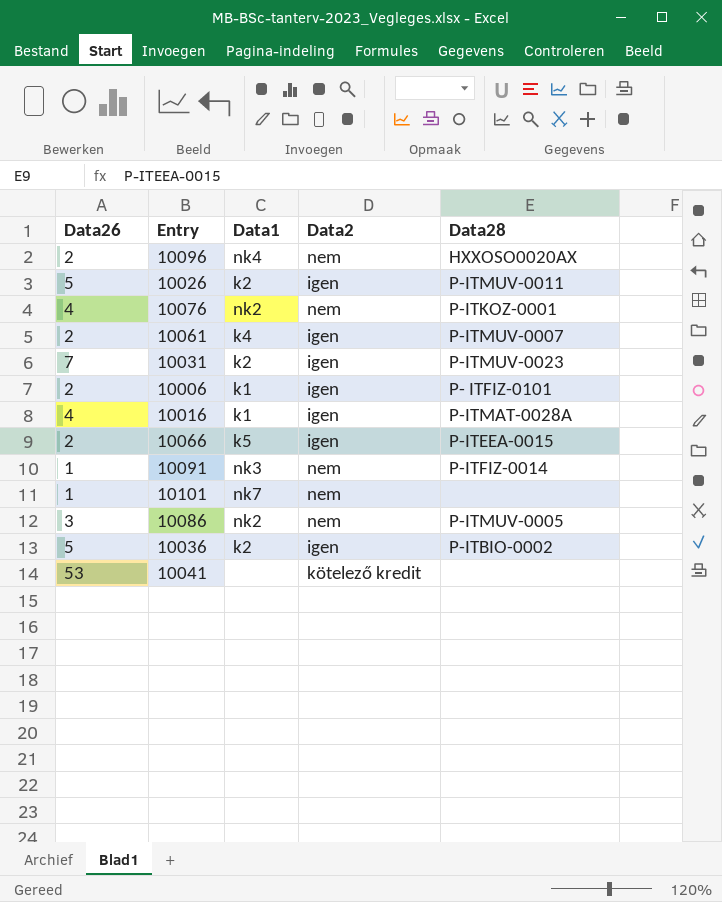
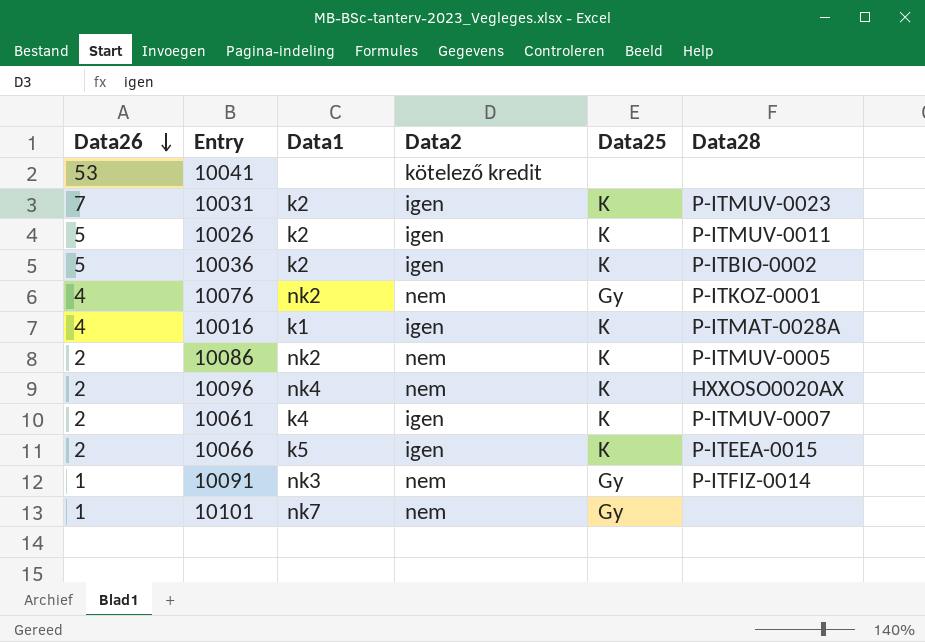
row order: none -> Data26 descending
column Data25 | position: none -> 5
row 10006: 2 | k1 | igen | P- ITFIZ-0101 -> none
10086 | Data26: 3 -> 2

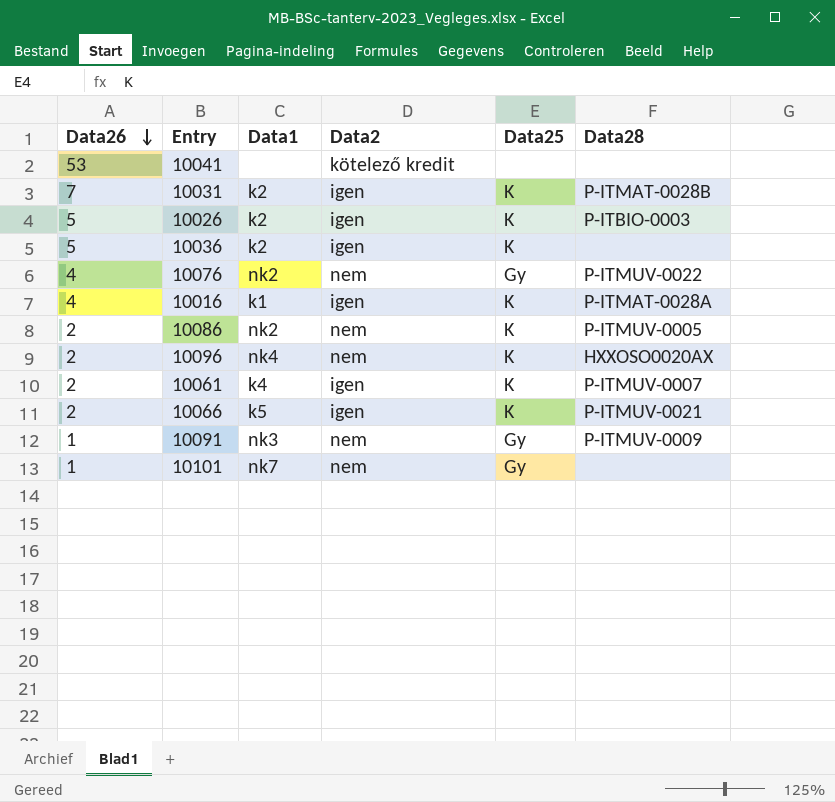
10031 | Data28: P-ITMUV-0023 -> P-ITMAT-0028B
10026 | Data28: P-ITMUV-0011 -> P-ITBIO-0003
10036 | Data28: P-ITBIO-0002 -> none
10076 | Data28: P-ITKOZ-0001 -> P-ITMUV-0022
10066 | Data28: P-ITEEA-0015 -> P-ITMUV-0021
10091 | Data28: P-ITFIZ-0014 -> P-ITMUV-0009

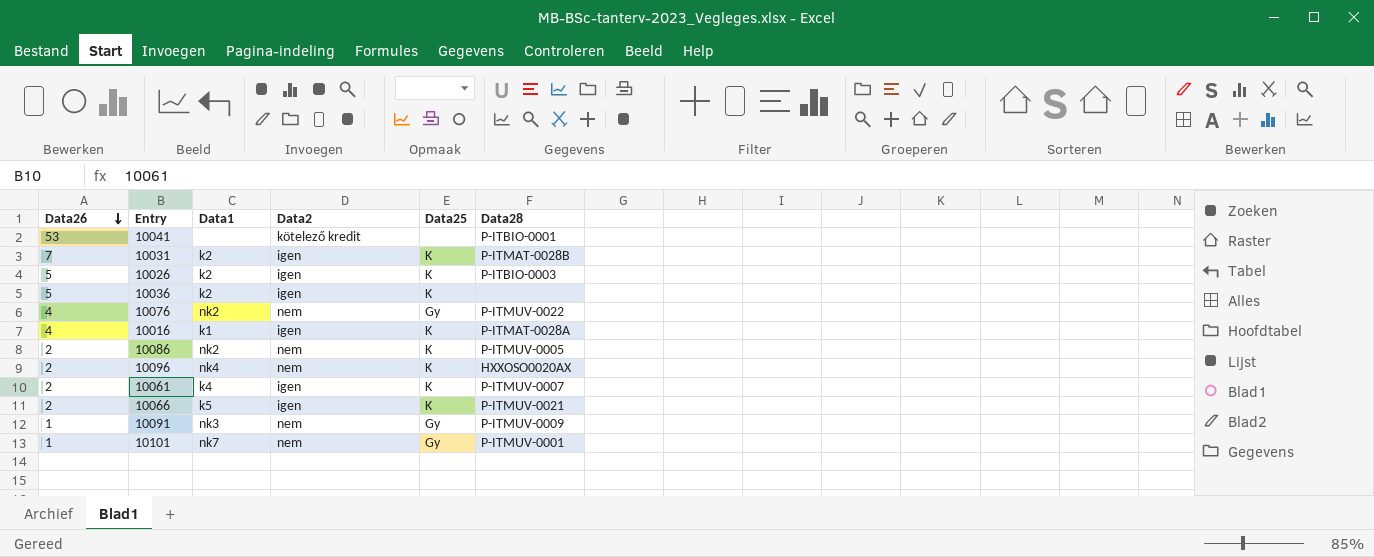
10041 | Data28: none -> P-ITBIO-0001
10101 | Data28: none -> P-ITMUV-0001

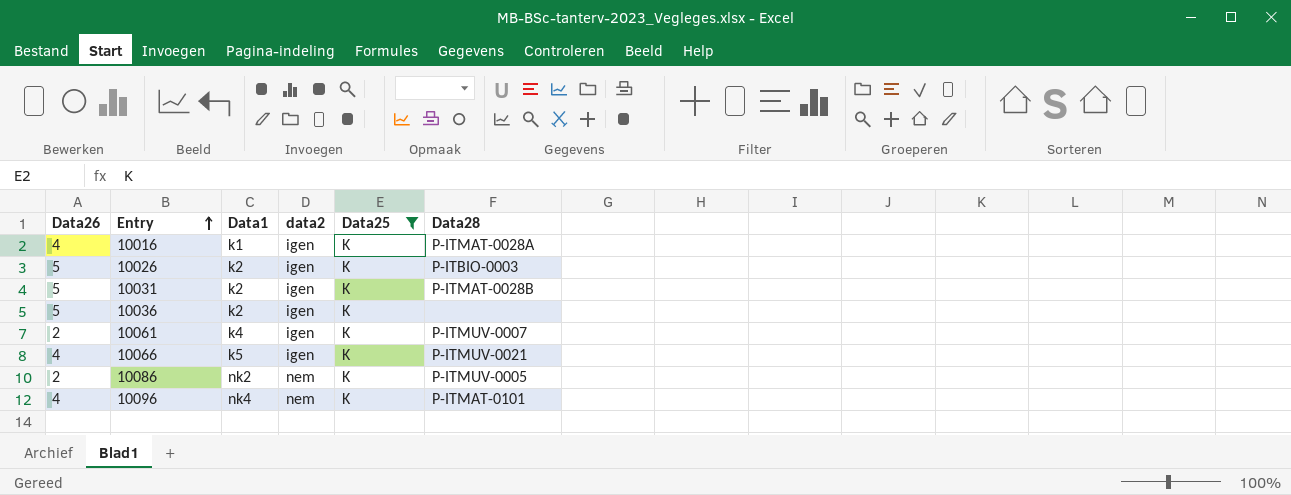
filter: none -> Data25 = K
row order: Data26 descending -> Entry ascending
column name: Data2 -> data2
10031 | Data26: 7 -> 5
10066 | Data26: 2 -> 4
10096 | Data26: 2 -> 4
10096 | Data28: HXXOSO0020AX -> P-ITMAT-0101

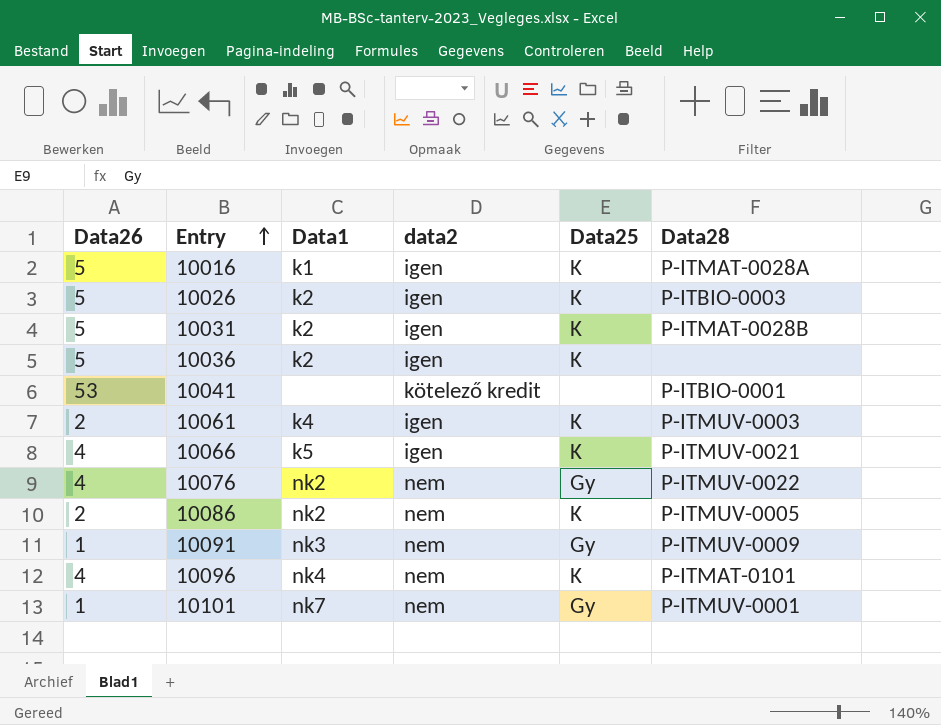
filter: Data25 = K -> none
10016 | Data26: 4 -> 5
10061 | Data28: P-ITMUV-0007 -> P-ITMUV-0003

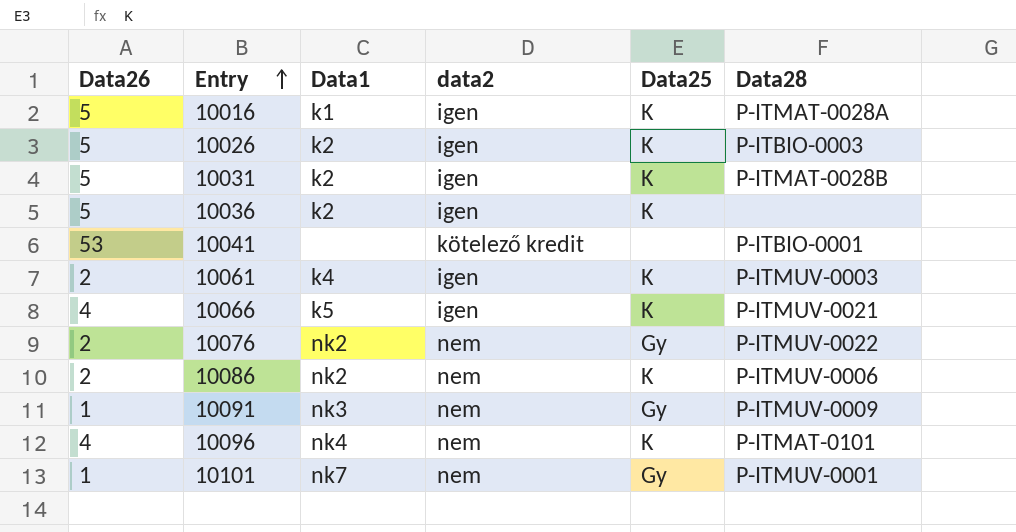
10076 | Data26: 4 -> 2
10086 | Data28: P-ITMUV-0005 -> P-ITMUV-0006

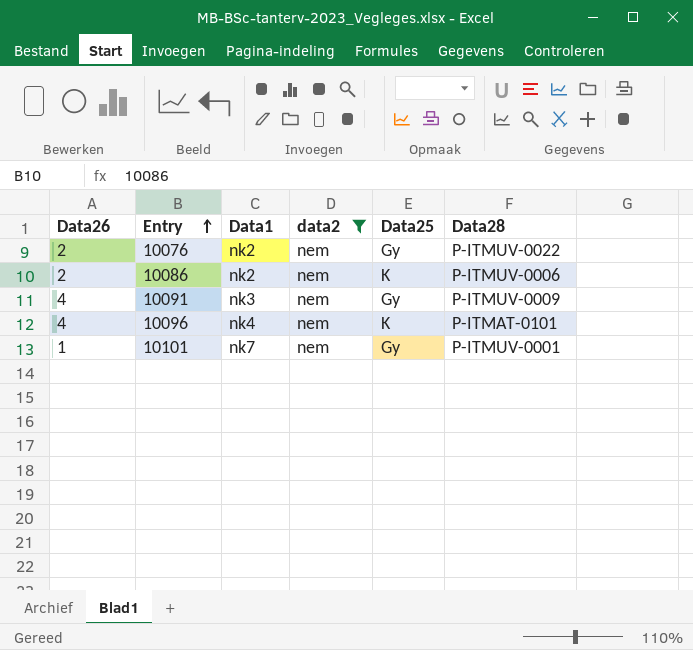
filter: none -> data2 = nem
10091 | Data26: 1 -> 4

